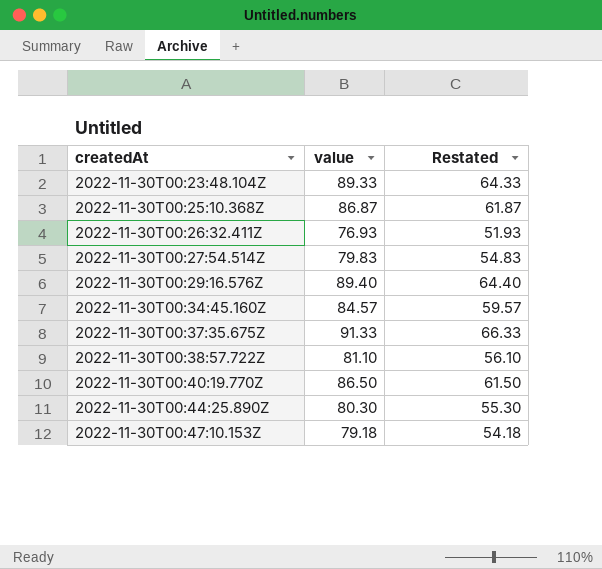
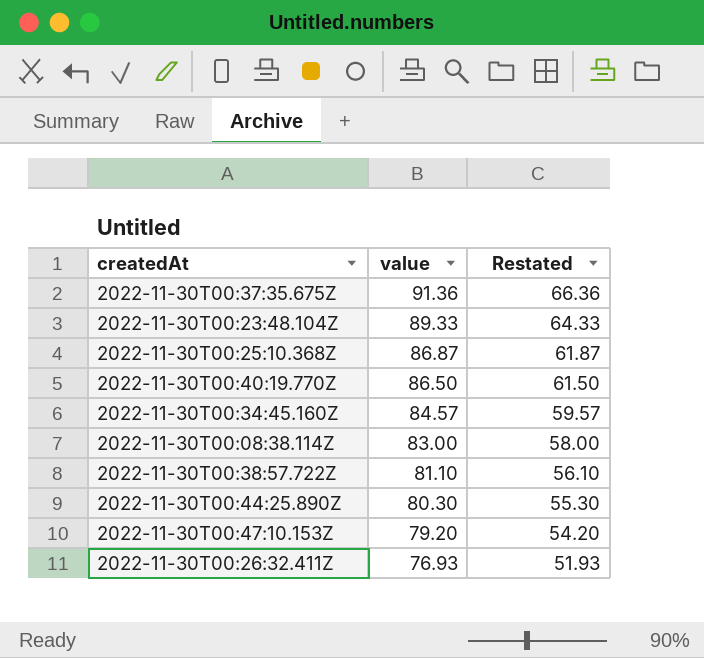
row order: createdAt ascending -> value descending
row 2022-11-30T00:27:54.514Z: 79.83 | 54.83 -> none
row 2022-11-30T00:29:16.576Z: 89.40 | 64.40 -> none
2022-11-30T00:37:35.675Z | value: 91.33 -> 91.36
2022-11-30T00:37:35.675Z | Restated: 66.33 -> 66.36
row 2022-11-30T00:08:38.114Z: none -> 83.00 | 58.00
2022-11-30T00:47:10.153Z | value: 79.18 -> 79.20
2022-11-30T00:47:10.153Z | Restated: 54.18 -> 54.20

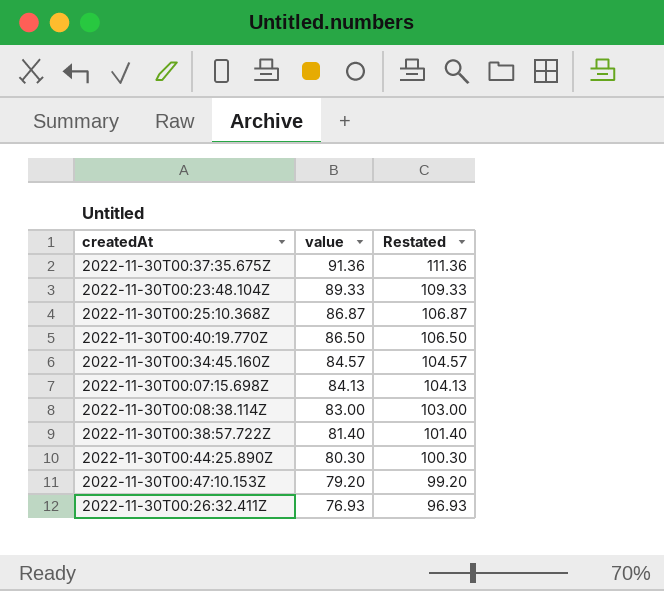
column Restated | formula: [value] - 25 -> [value] + 20
row 2022-11-30T00:07:15.698Z: none -> 84.13 | 104.13
2022-11-30T00:38:57.722Z | value: 81.10 -> 81.40

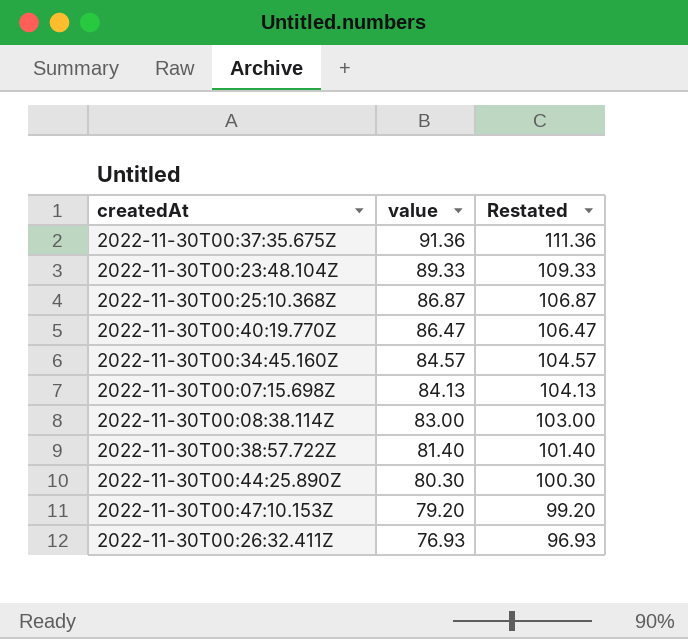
2022-11-30T00:40:19.770Z | value: 86.50 -> 86.47
2022-11-30T00:40:19.770Z | Restated: 106.50 -> 106.47

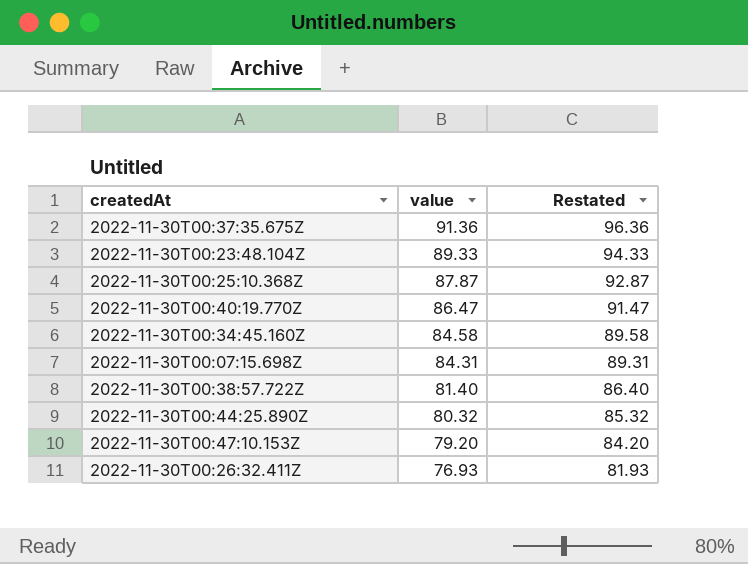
column Restated | formula: [value] + 20 -> [value] + 5
row 2022-11-30T00:08:38.114Z: 83.00 | 103.00 -> none
2022-11-30T00:25:10.368Z | value: 86.87 -> 87.87
2022-11-30T00:34:45.160Z | value: 84.57 -> 84.58
2022-11-30T00:07:15.698Z | value: 84.13 -> 84.31
2022-11-30T00:44:25.890Z | value: 80.30 -> 80.32

